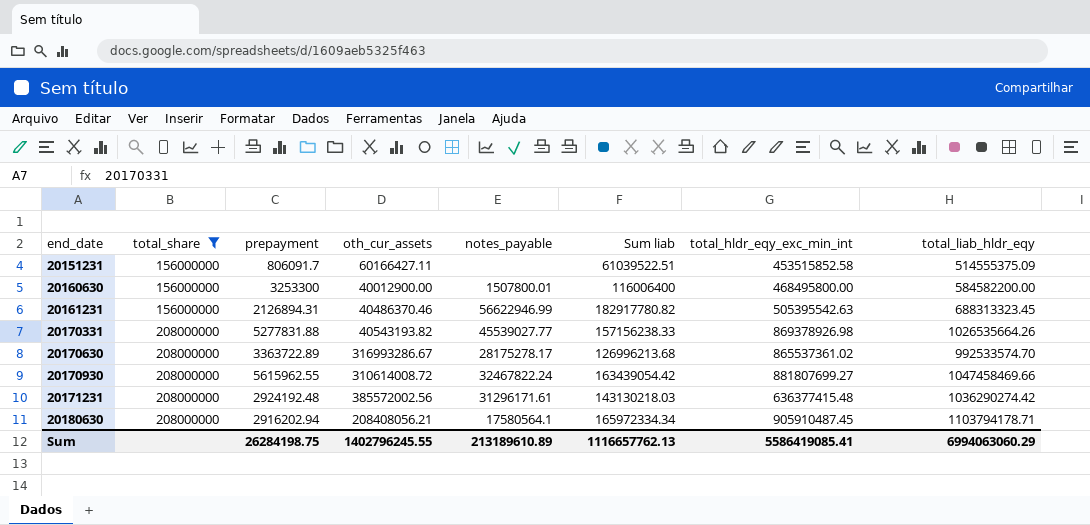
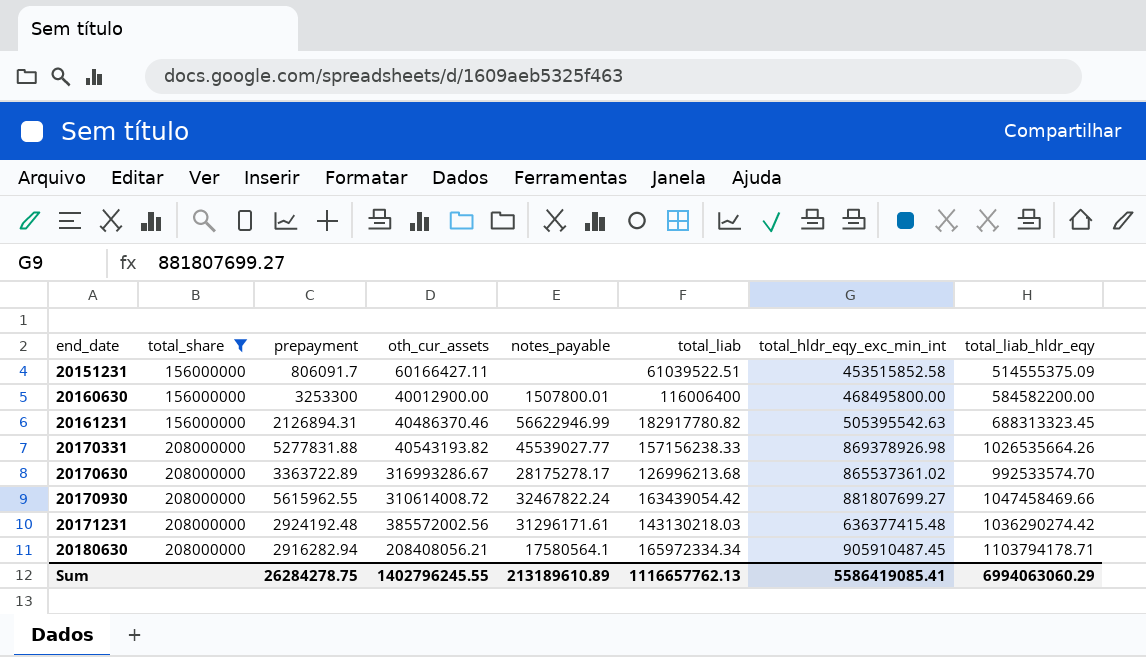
column name: Sum liab -> total_liab
20180630 | prepayment: 2916202.94 -> 2916282.94
Sum | prepayment: 26284198.75 -> 26284278.75

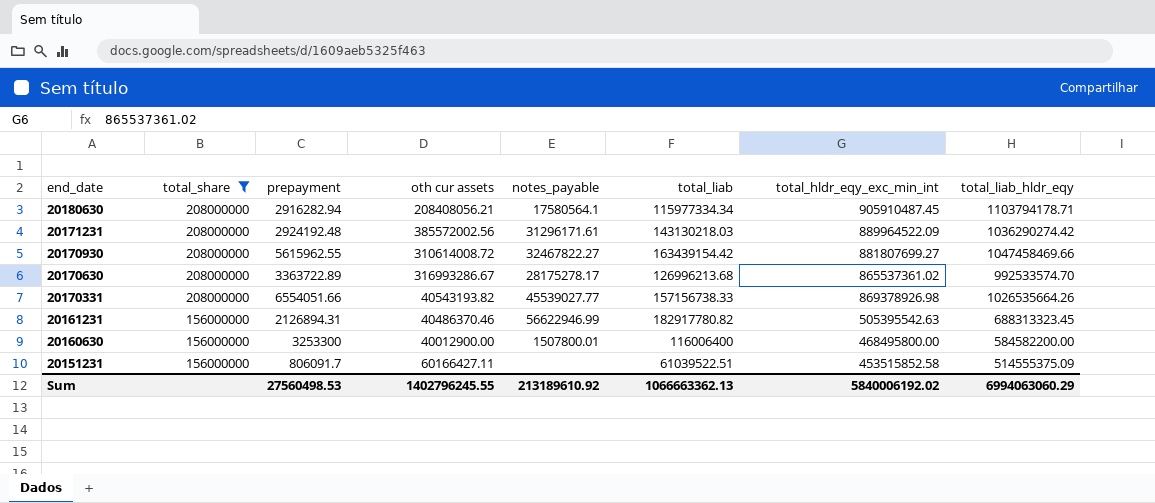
row order: end_date ascending -> end_date descending
column name: oth_cur_assets -> oth cur assets
20180630 | total_liab: 165972334.34 -> 115977334.34
20171231 | total_hldr_eqy_exc_min_int: 636377415.48 -> 889964522.09
20170930 | notes_payable: 32467822.24 -> 32467822.27
20170930 | total_liab: 163439054.42 -> 163439154.42
20170331 | prepayment: 5277831.88 -> 6554051.66
20170331 | total_liab: 157156238.33 -> 157156738.33
Sum | prepayment: 26284278.75 -> 27560498.53
Sum | notes_payable: 213189610.89 -> 213189610.92
Sum | total_liab: 1116657762.13 -> 1066663362.13
Sum | total_hldr_eqy_exc_min_int: 5586419085.41 -> 5840006192.02

